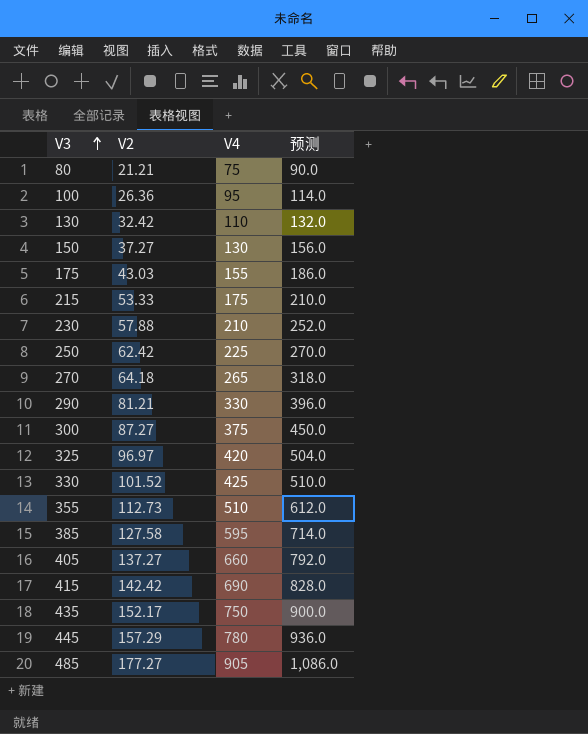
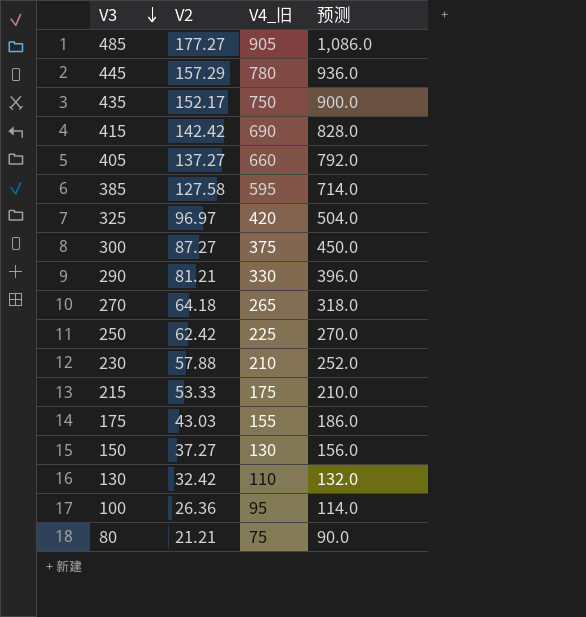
row order: V3 ascending -> V3 descending
column name: V4 -> V4_旧
row 330: 101.52 | 425 | 510.0 -> none
row 355: 112.73 | 510 | 612.0 -> none

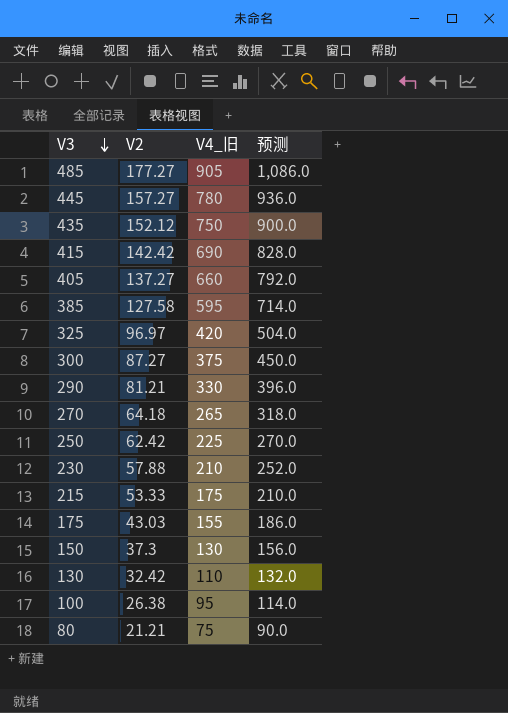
445 | V2: 157.29 -> 157.27
435 | V2: 152.17 -> 152.12
150 | V2: 37.27 -> 37.3
100 | V2: 26.36 -> 26.38

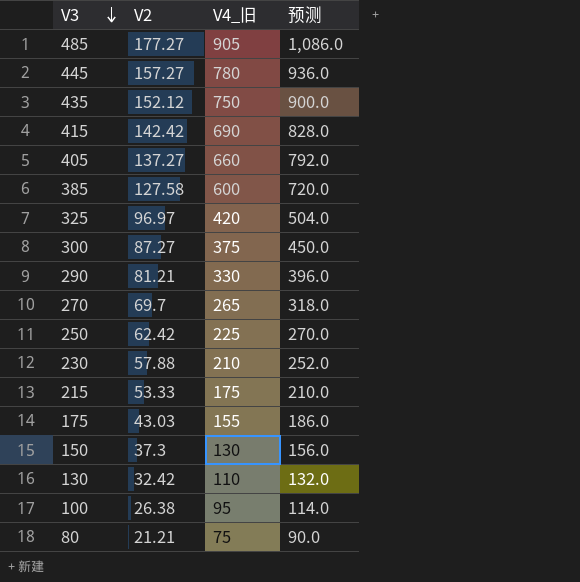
385 | V4_旧: 595 -> 600
385 | 预测: 714.0 -> 720.0
270 | V2: 64.18 -> 69.7

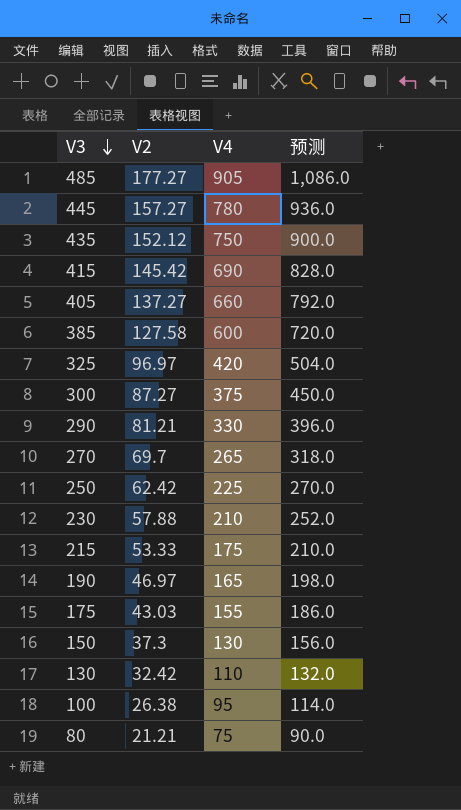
column name: V4_旧 -> V4
415 | V2: 142.42 -> 145.42
row 190: none -> 46.97 | 165 | 198.0

